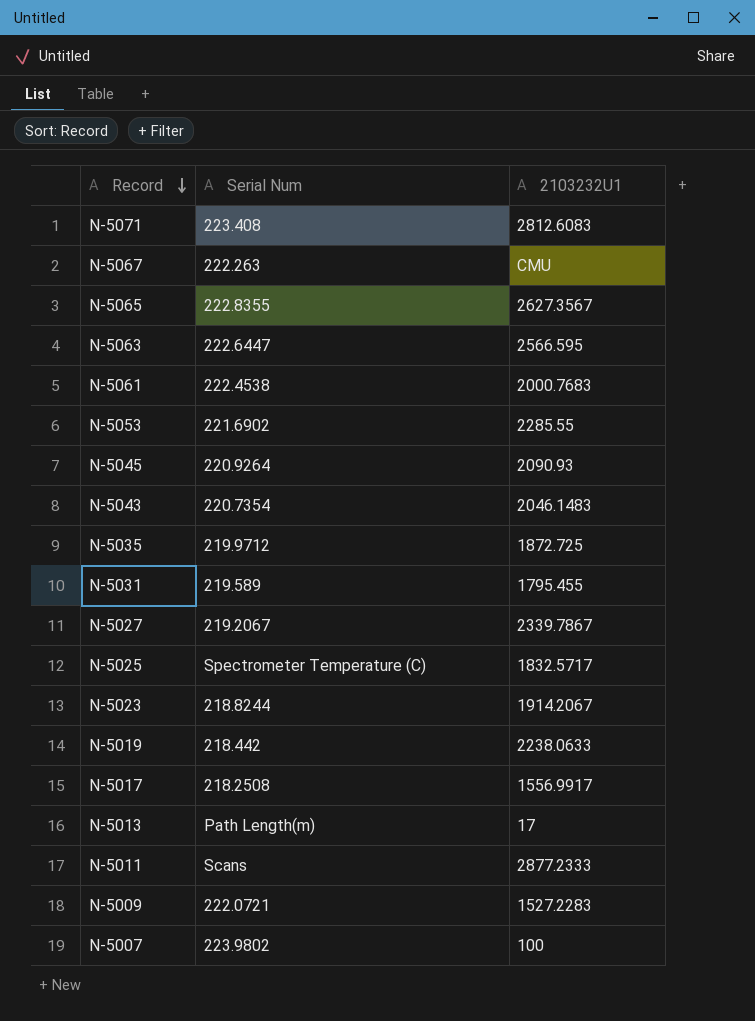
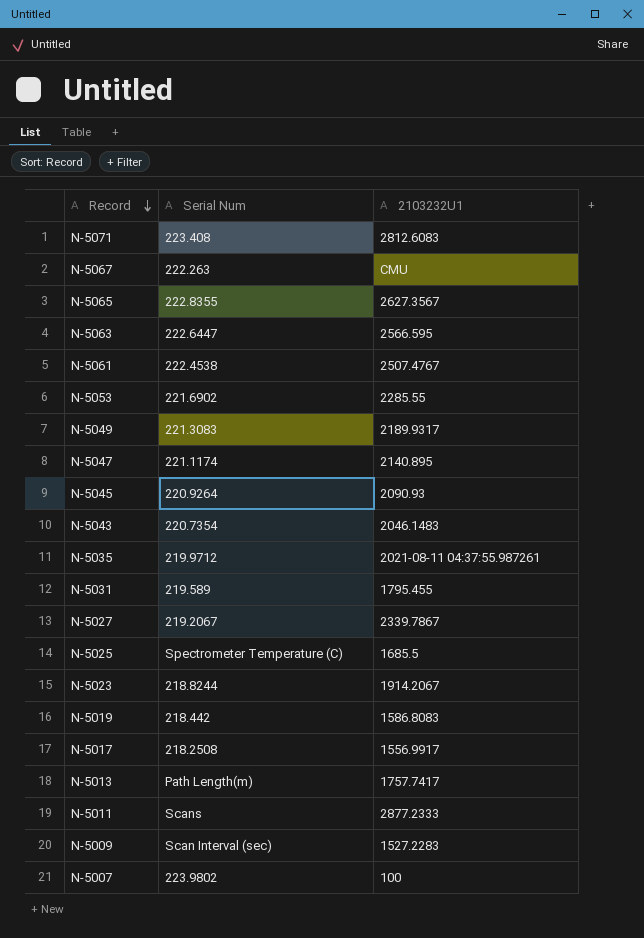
N-5061 | 2103232U1: 2000.7683 -> 2507.4767
row N-5049: none -> 221.3083 | 2189.9317
row N-5047: none -> 221.1174 | 2140.895
N-5035 | 2103232U1: 1872.725 -> 2021-08-11 04:37:55.987261
N-5025 | 2103232U1: 1832.5717 -> 1685.5
N-5019 | 2103232U1: 2238.0633 -> 1586.8083
N-5013 | 2103232U1: 17 -> 1757.7417
N-5009 | Serial Num: 222.0721 -> Scan Interval (sec)

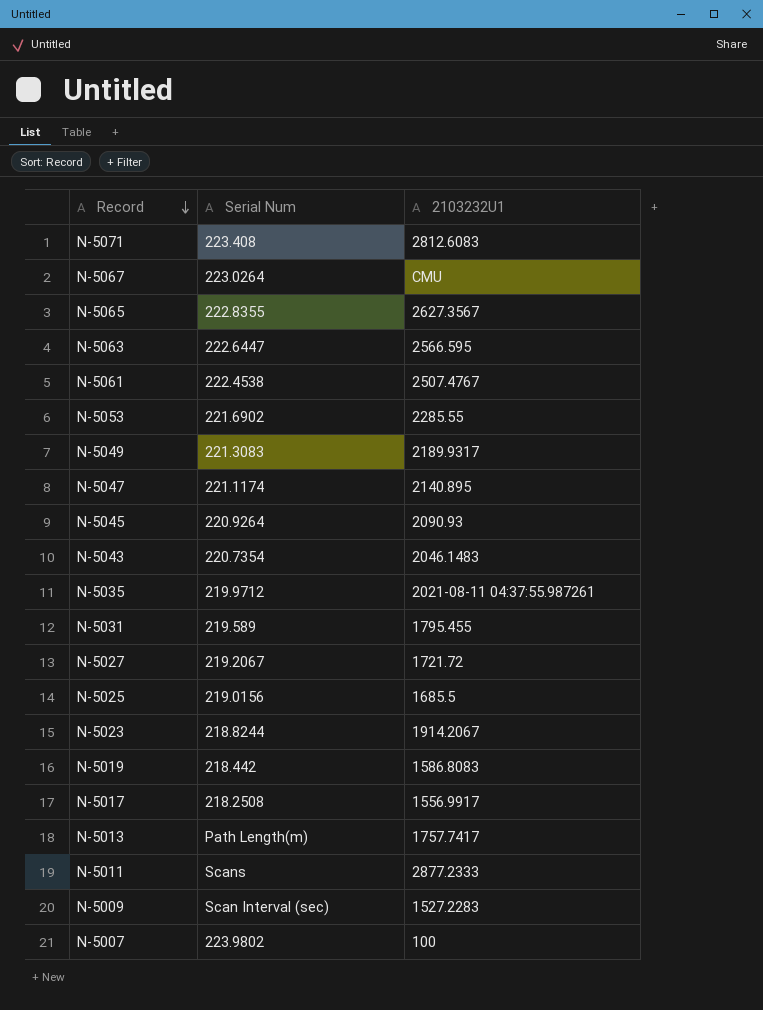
N-5067 | Serial Num: 222.263 -> 223.0264
N-5027 | 2103232U1: 2339.7867 -> 1721.72
N-5025 | Serial Num: Spectrometer Temperature (C) -> 219.0156

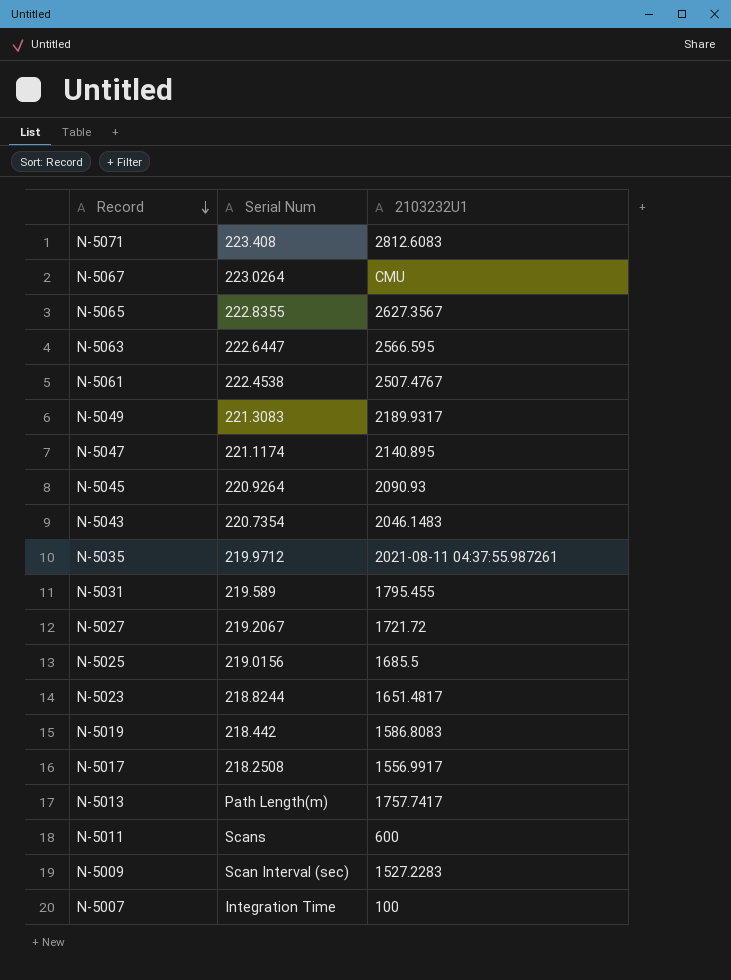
row N-5053: 221.6902 | 2285.55 -> none
N-5023 | 2103232U1: 1914.2067 -> 1651.4817
N-5011 | 2103232U1: 2877.2333 -> 600
N-5007 | Serial Num: 223.9802 -> Integration Time

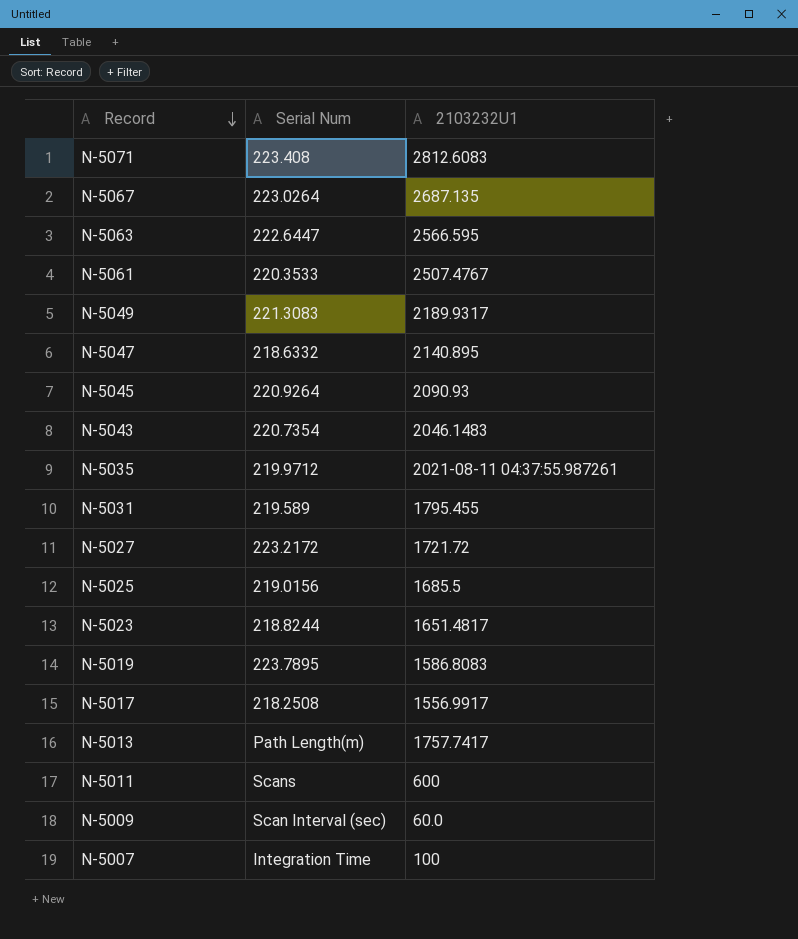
row N-5065: 222.8355 | 2627.3567 -> none
N-5067 | 2103232U1: CMU -> 2687.135
N-5061 | Serial Num: 222.4538 -> 220.3533
N-5047 | Serial Num: 221.1174 -> 218.6332
N-5027 | Serial Num: 219.2067 -> 223.2172
N-5019 | Serial Num: 218.442 -> 223.7895
N-5009 | 2103232U1: 1527.2283 -> 60.0

